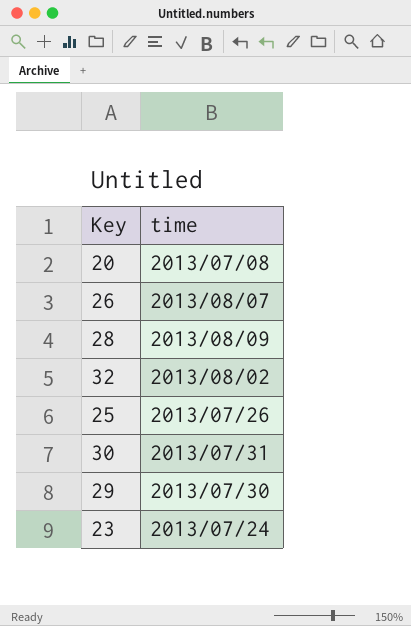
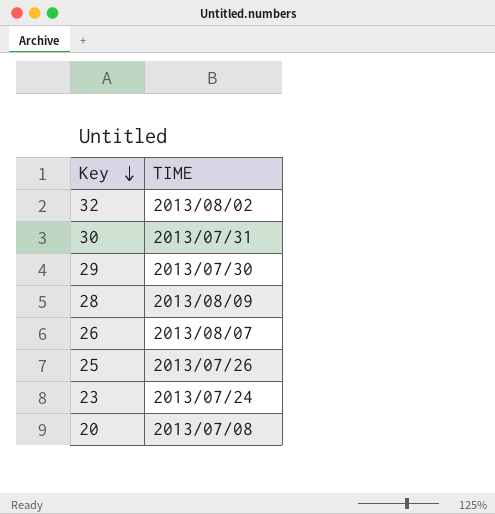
row order: none -> Key descending
column name: time -> TIME

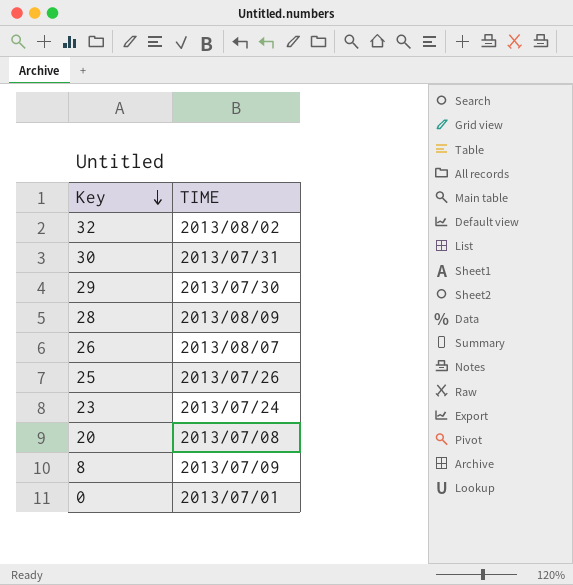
row 8: none -> 2013/07/09
row 0: none -> 2013/07/01

